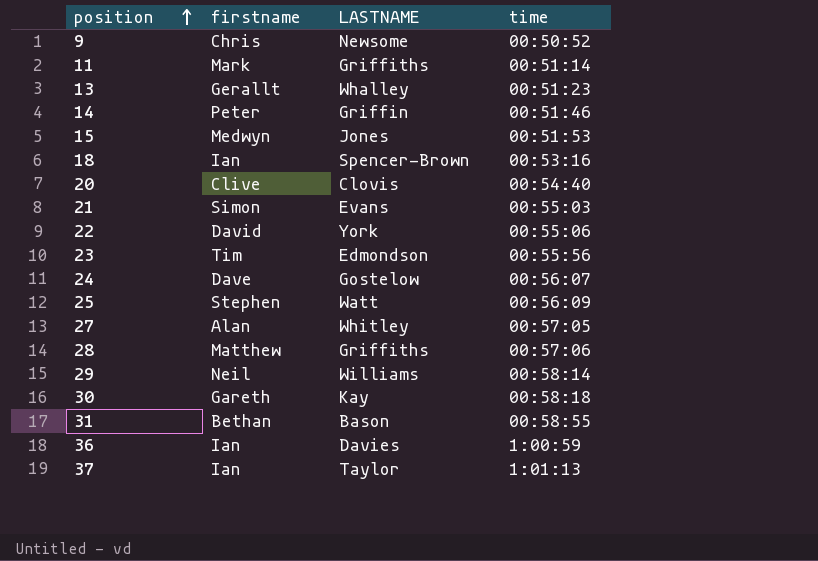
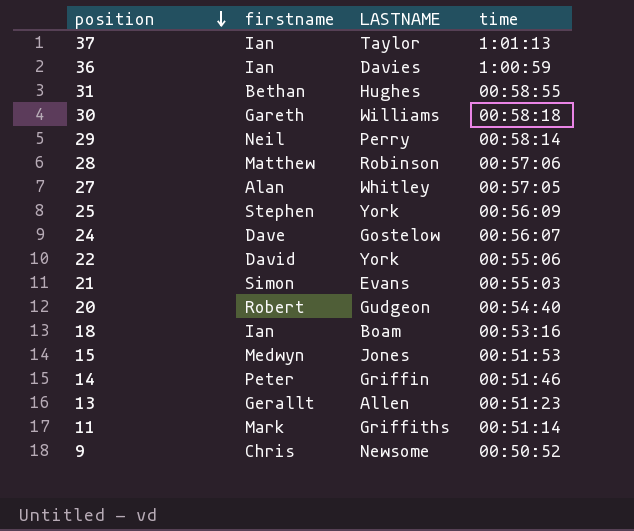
row order: position ascending -> position descending
row 23: Tim | Edmondson | 00:55:56 -> none
31 | LASTNAME: Bason -> Hughes
30 | LASTNAME: Kay -> Williams
29 | LASTNAME: Williams -> Perry
28 | LASTNAME: Griffiths -> Robinson
25 | LASTNAME: Watt -> York
20 | firstname: Clive -> Robert
20 | LASTNAME: Clovis -> Gudgeon
18 | LASTNAME: Spencer-Brown -> Boam
13 | LASTNAME: Whalley -> Allen

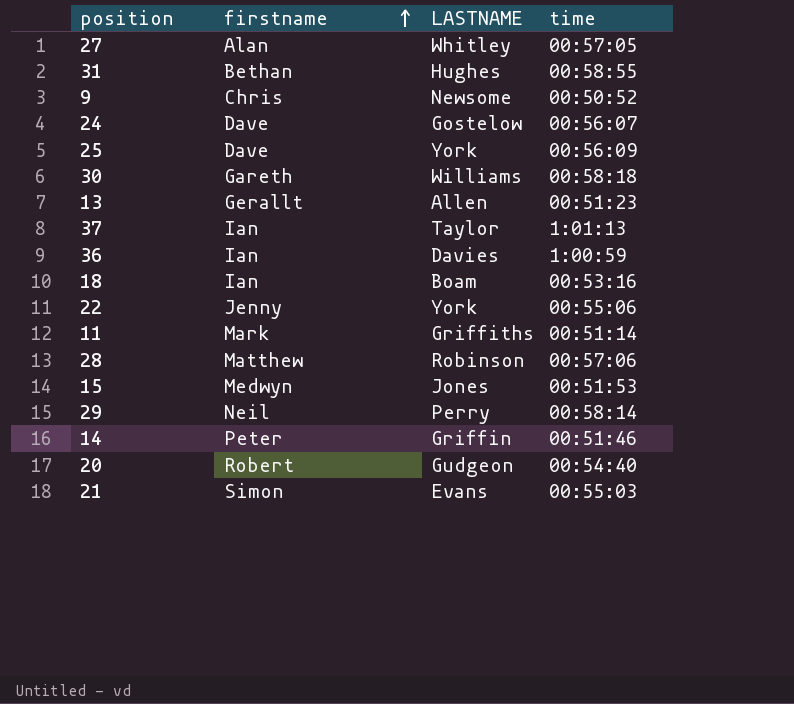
row order: position descending -> firstname ascending
25 | firstname: Stephen -> Dave
22 | firstname: David -> Jenny

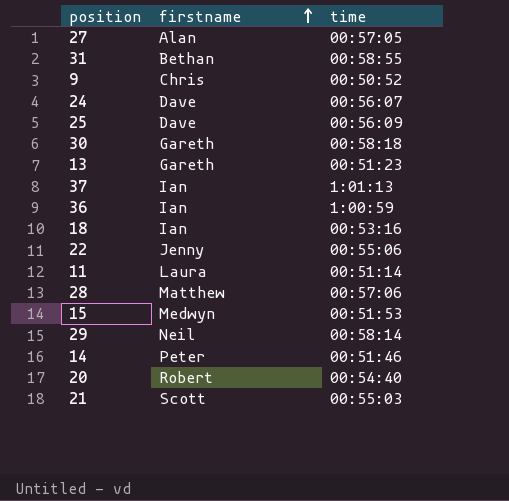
column LASTNAME | position: 3 -> none
13 | firstname: Gerallt -> Gareth
11 | firstname: Mark -> Laura
21 | firstname: Simon -> Scott

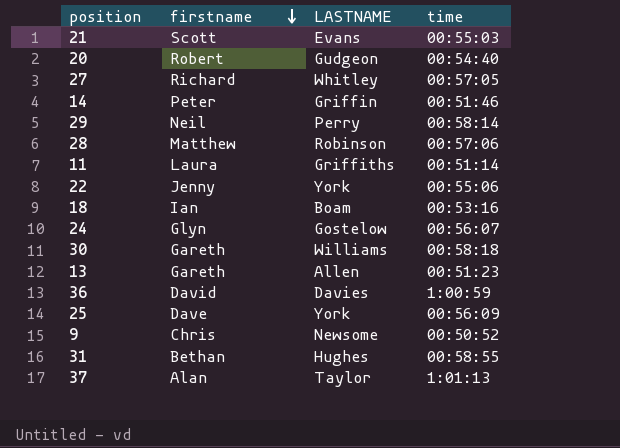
row order: firstname ascending -> firstname descending
column LASTNAME | position: none -> 3
row 15: Medwyn | 00:51:53 -> none
27 | firstname: Alan -> Richard
24 | firstname: Dave -> Glyn
36 | firstname: Ian -> David
37 | firstname: Ian -> Alan

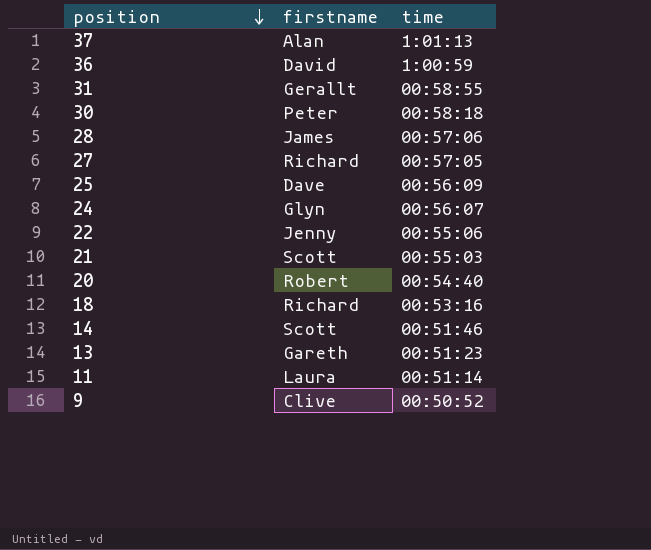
row order: firstname descending -> position descending
column LASTNAME | position: 3 -> none
row 29: Neil | Perry | 00:58:14 -> none
31 | firstname: Bethan -> Gerallt
30 | firstname: Gareth -> Peter
28 | firstname: Matthew -> James
18 | firstname: Ian -> Richard
14 | firstname: Peter -> Scott
9 | firstname: Chris -> Clive

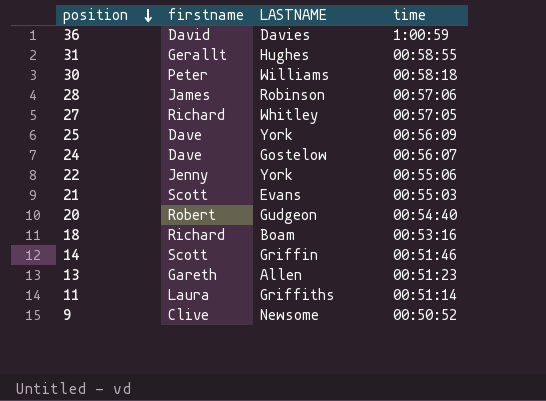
column LASTNAME | position: none -> 3
row 37: Alan | 1:01:13 -> none
24 | firstname: Glyn -> Dave

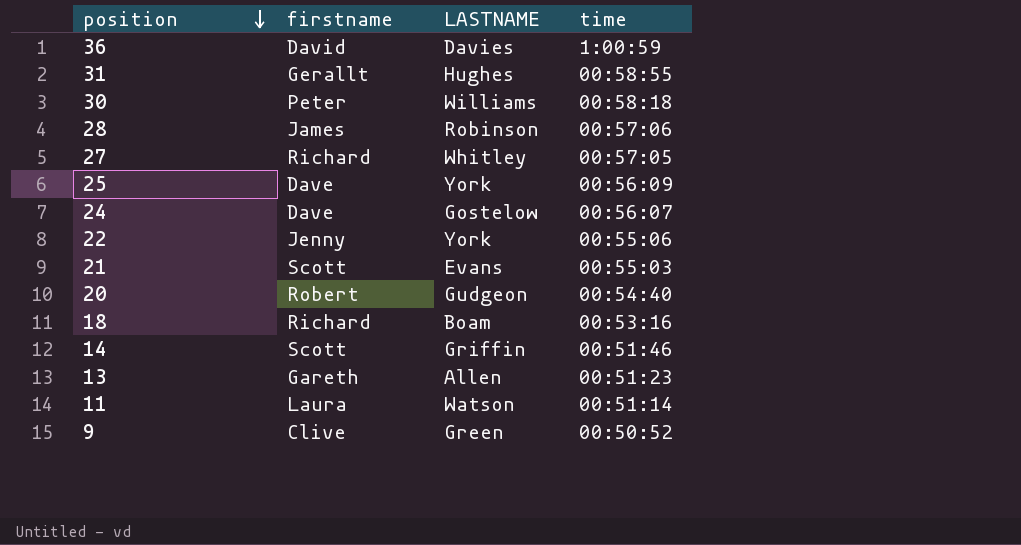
11 | LASTNAME: Griffiths -> Watson
9 | LASTNAME: Newsome -> Green

